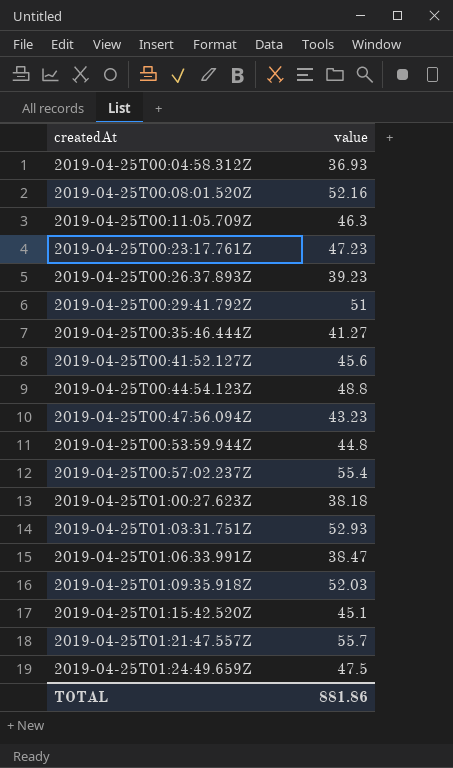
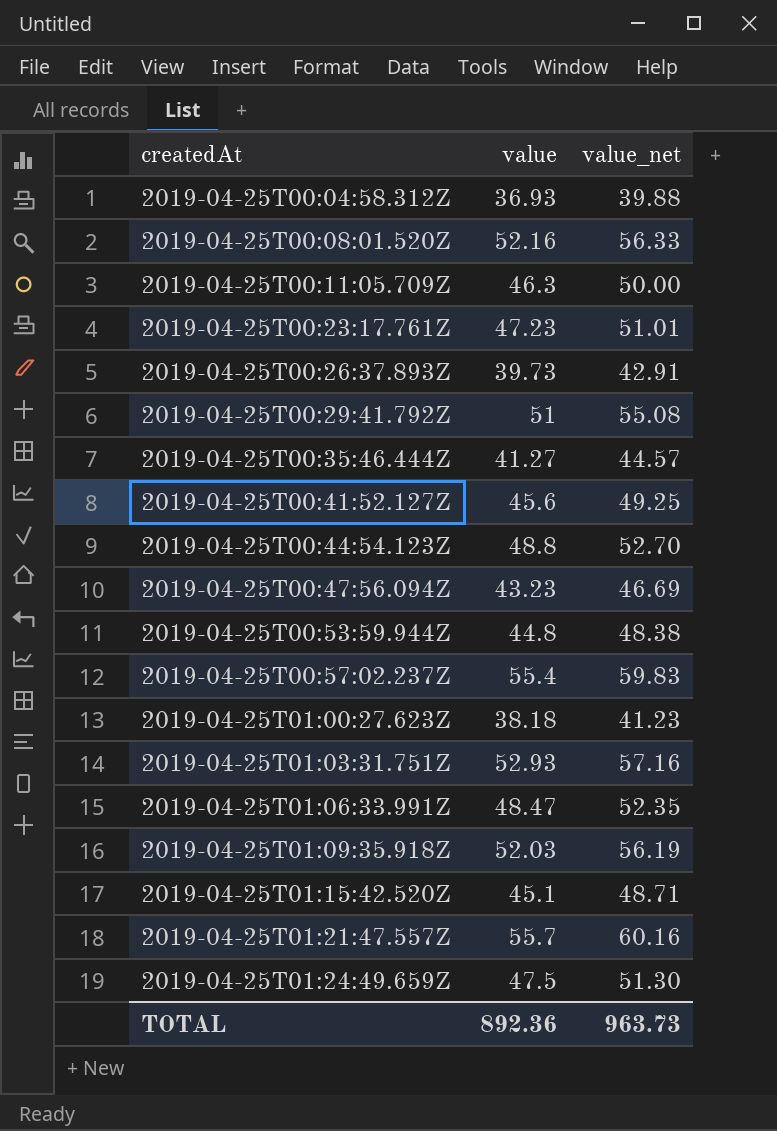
column value_net | formula: none -> [value] * 1.08
2019-04-25T00:26:37.893Z | value: 39.23 -> 39.73
2019-04-25T01:06:33.991Z | value: 38.47 -> 48.47
TOTAL | value: 881.86 -> 892.36

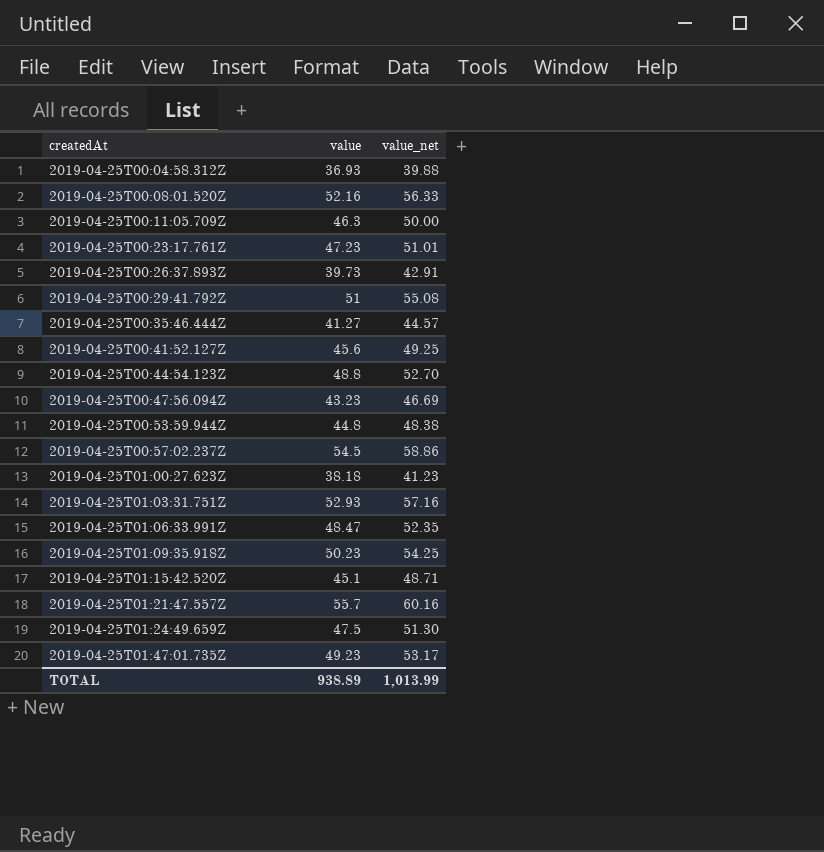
2019-04-25T00:57:02.237Z | value: 55.4 -> 54.5
2019-04-25T00:57:02.237Z | value_net: 59.83 -> 58.86
2019-04-25T01:09:35.918Z | value: 52.03 -> 50.23
2019-04-25T01:09:35.918Z | value_net: 56.19 -> 54.25
row 2019-04-25T01:47:01.735Z: none -> 49.23 | 53.17
TOTAL | value: 892.36 -> 938.89
TOTAL | value_net: 963.73 -> 1,013.99

